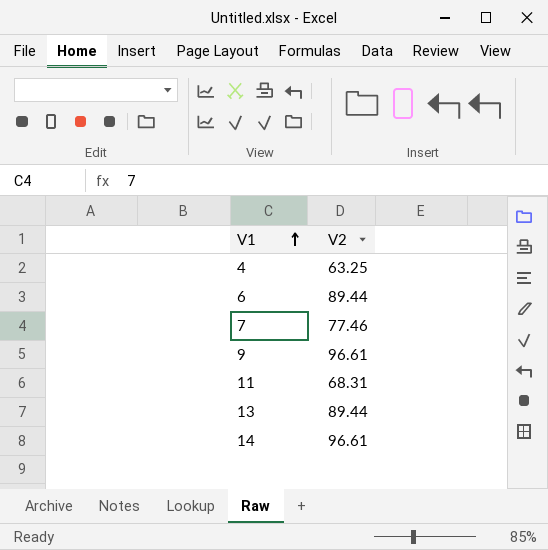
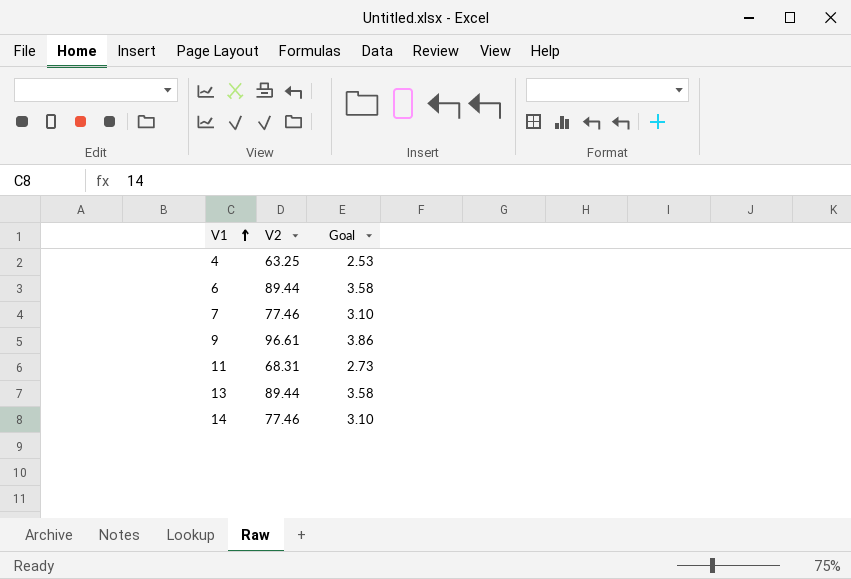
column Goal | formula: none -> [V2] * 0.04
14 | V2: 96.61 -> 77.46

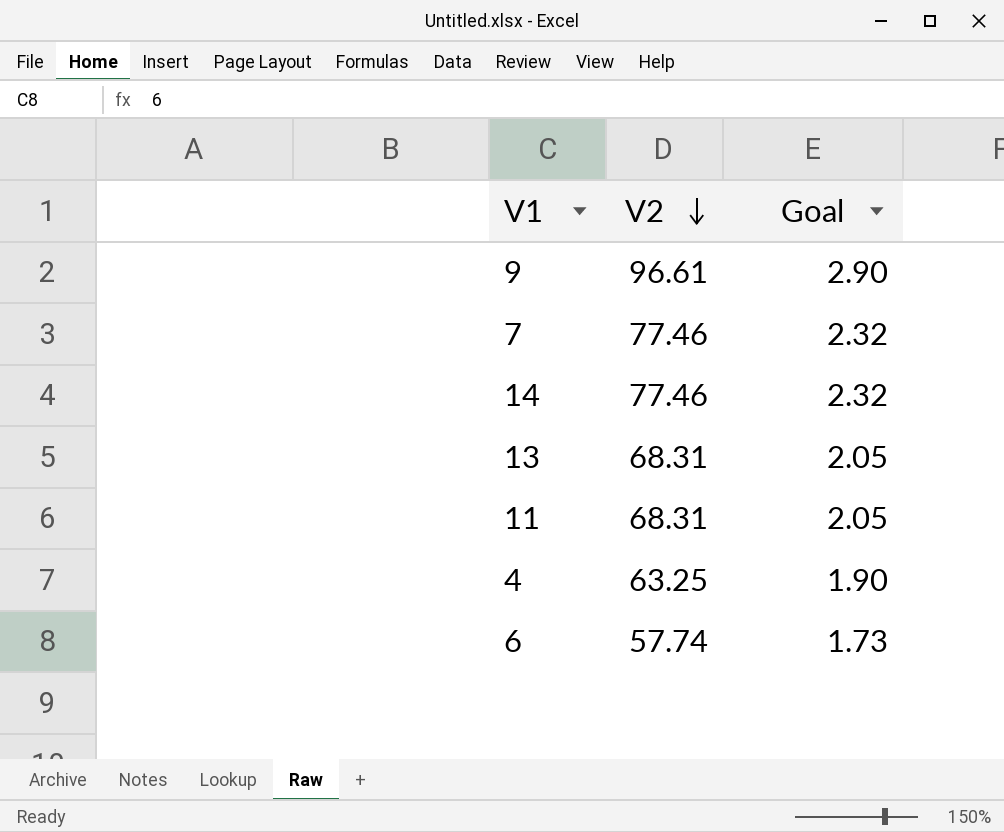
row order: V1 ascending -> V2 descending
column Goal | formula: [V2] * 0.04 -> [V2] * 0.03
13 | V2: 89.44 -> 68.31
6 | V2: 89.44 -> 57.74

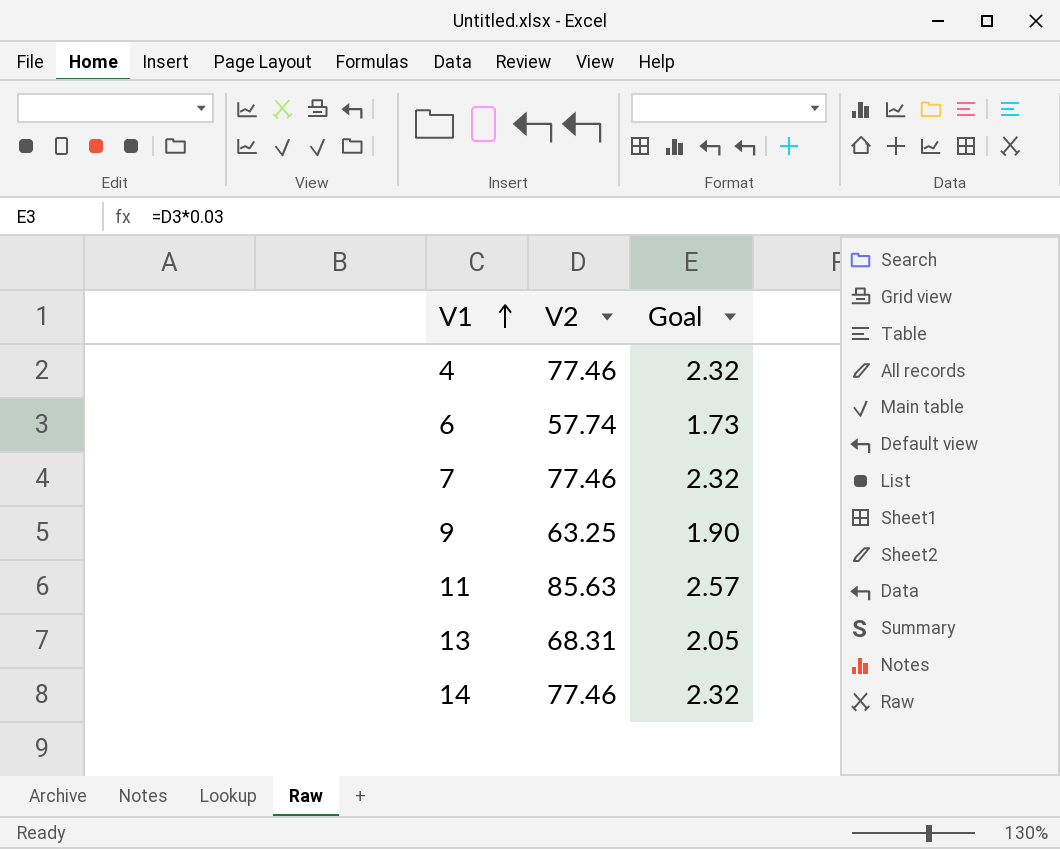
row order: V2 descending -> V1 ascending
4 | V2: 63.25 -> 77.46
4 | Goal: 1.90 -> 2.32
9 | V2: 96.61 -> 63.25
9 | Goal: 2.90 -> 1.90
11 | V2: 68.31 -> 85.63
11 | Goal: 2.05 -> 2.57

